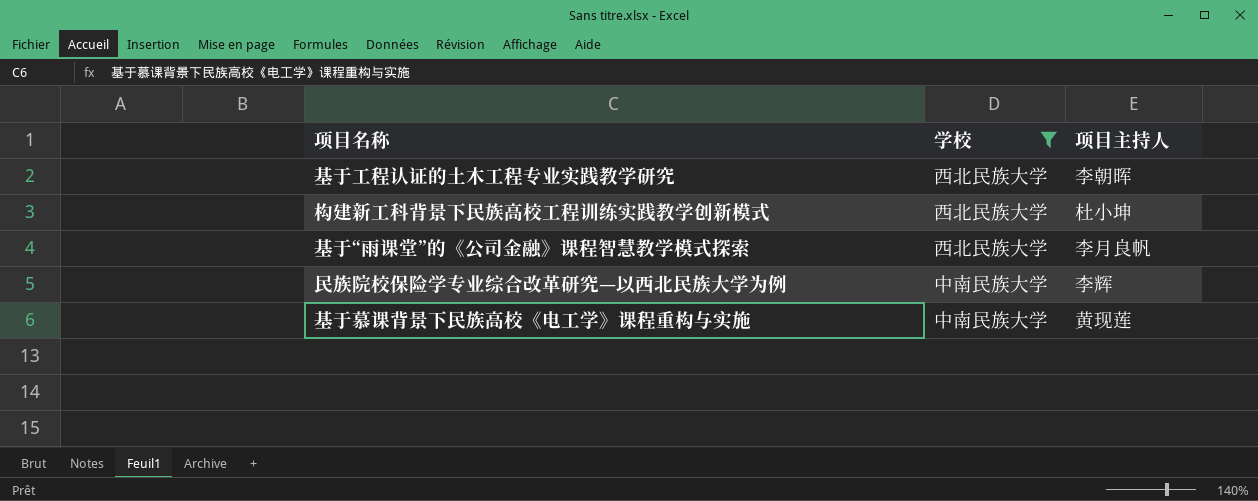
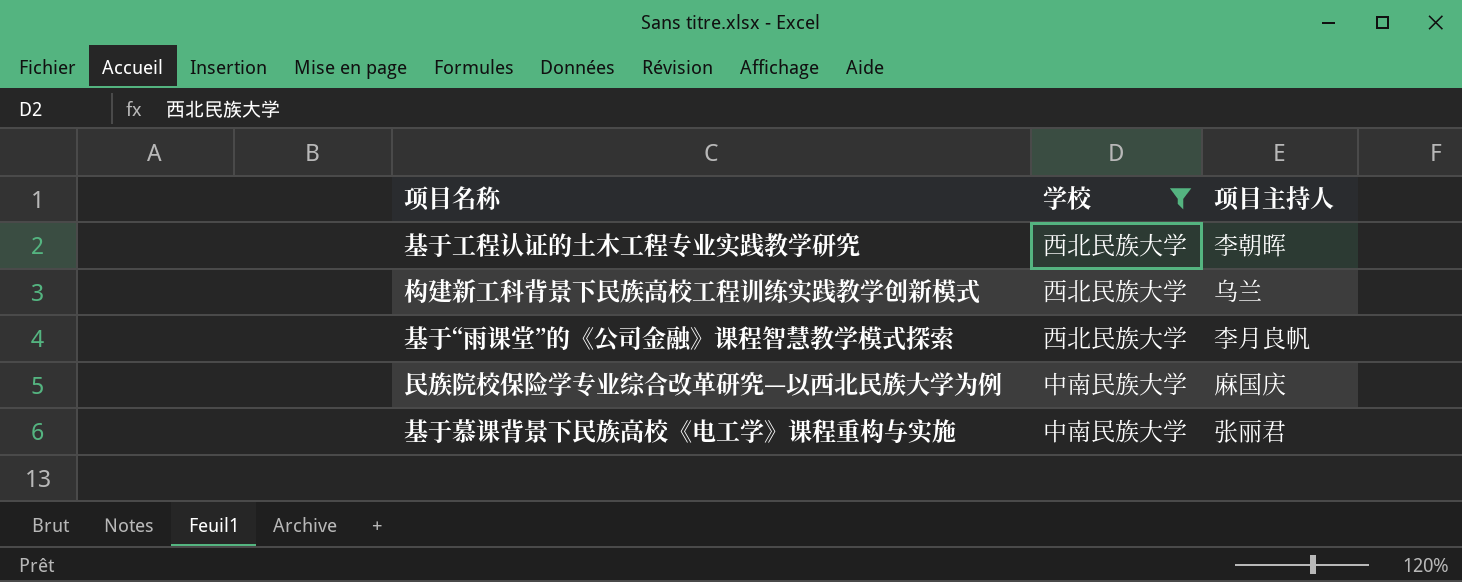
构建新工科背景下民族高校工程训练实践教学创新模式 | 项目主持人: 杜小坤 -> 乌兰
民族院校保险学专业综合改革研究—以西北民族大学为例 | 项目主持人: 李辉 -> 麻国庆
基于慕课背景下民族高校《电工学》课程重构与实施 | 项目主持人: 黄现莲 -> 张丽君

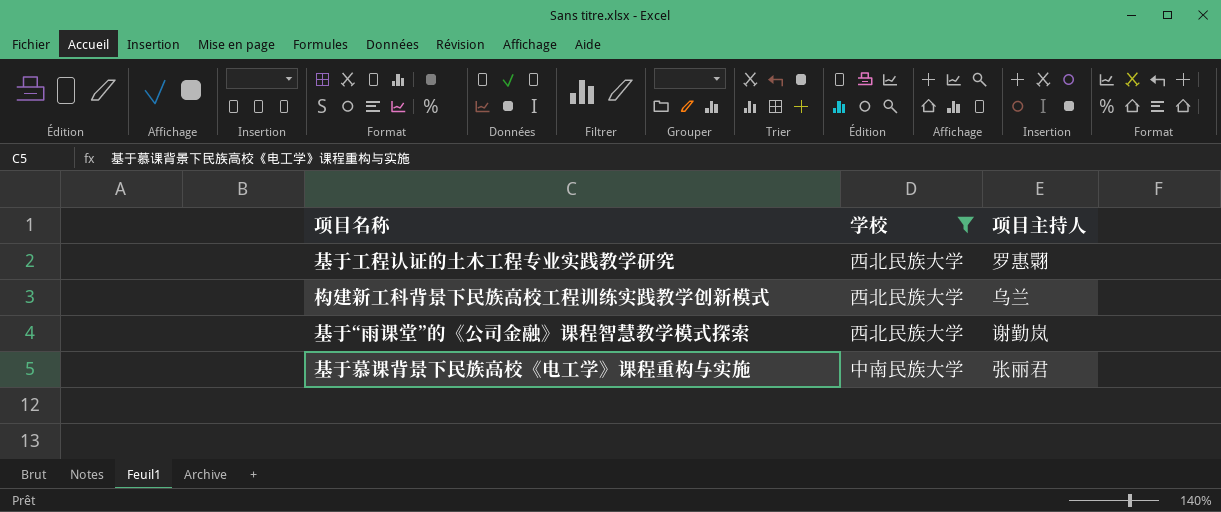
row 民族院校保险学专业综合改革研究—以西北民族大学为例: 中南民族大学 | 麻国庆 -> none
基于工程认证的土木工程专业实践教学研究 | 项目主持人: 李朝晖 -> 罗惠翾
基于“雨课堂”的《公司金融》课程智慧教学模式探索 | 项目主持人: 李月良帆 -> 谢勤岚

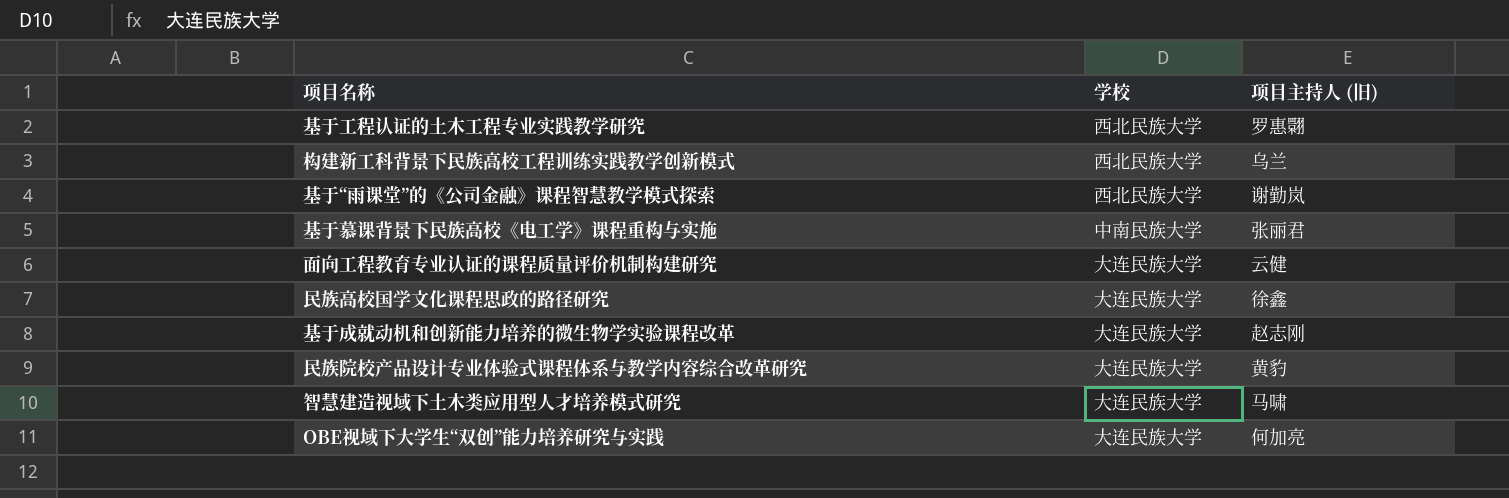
filter: 学校 != 大连民族大学 -> none
column name: 项目主持人 -> 项目主持人 (旧)

